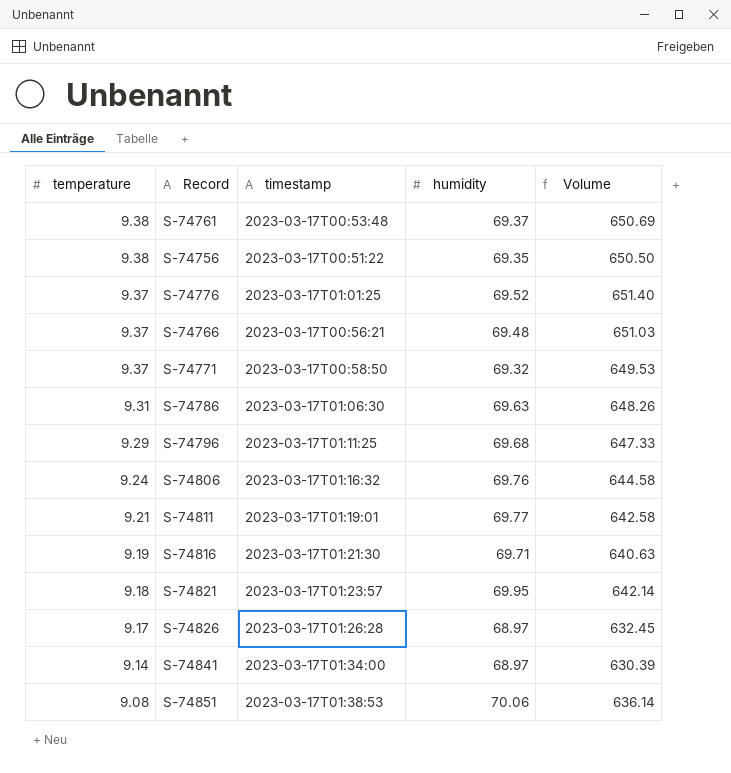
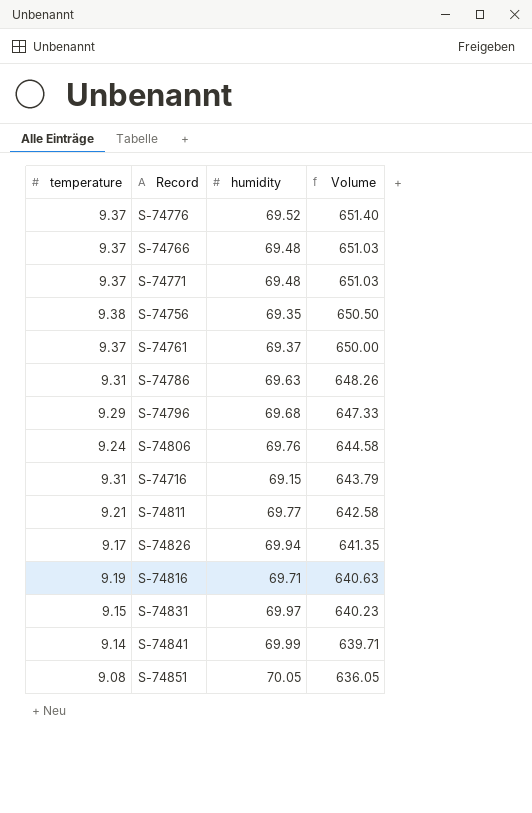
row order: temperature descending -> Volume descending
column timestamp | position: 3 -> none
row S-74821: 9.18 | 2023-03-17T01:23:57 | 69.95 | 642.14 -> none
S-74771 | humidity: 69.32 -> 69.48
S-74771 | Volume: 649.53 -> 651.03
S-74761 | temperature: 9.38 -> 9.37
S-74761 | Volume: 650.69 -> 650.00
row S-74716: none -> 9.31 | 69.15 | 643.79
S-74826 | humidity: 68.97 -> 69.94
S-74826 | Volume: 632.45 -> 641.35
row S-74831: none -> 9.15 | 69.97 | 640.23
S-74841 | humidity: 68.97 -> 69.99
S-74841 | Volume: 630.39 -> 639.71
S-74851 | humidity: 70.06 -> 70.05
S-74851 | Volume: 636.14 -> 636.05

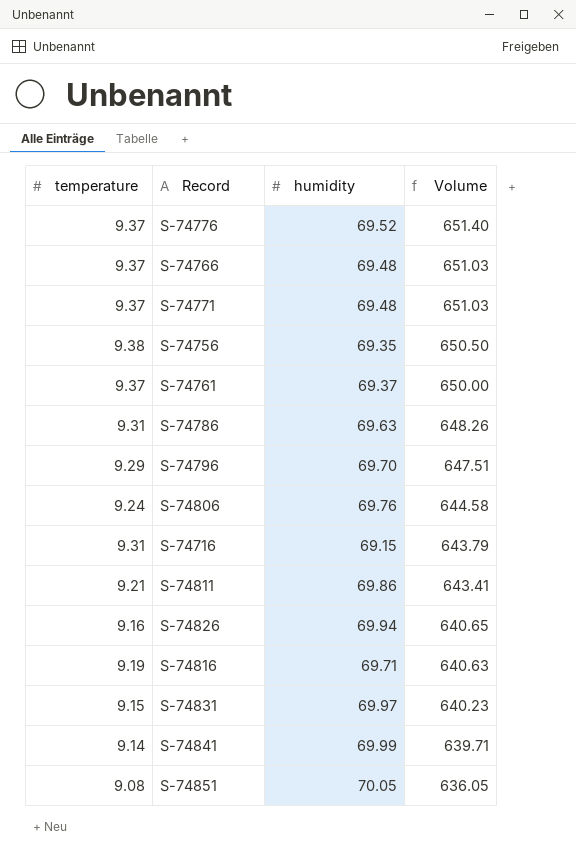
S-74796 | humidity: 69.68 -> 69.70
S-74796 | Volume: 647.33 -> 647.51
S-74811 | humidity: 69.77 -> 69.86
S-74811 | Volume: 642.58 -> 643.41
S-74826 | temperature: 9.17 -> 9.16
S-74826 | Volume: 641.35 -> 640.65

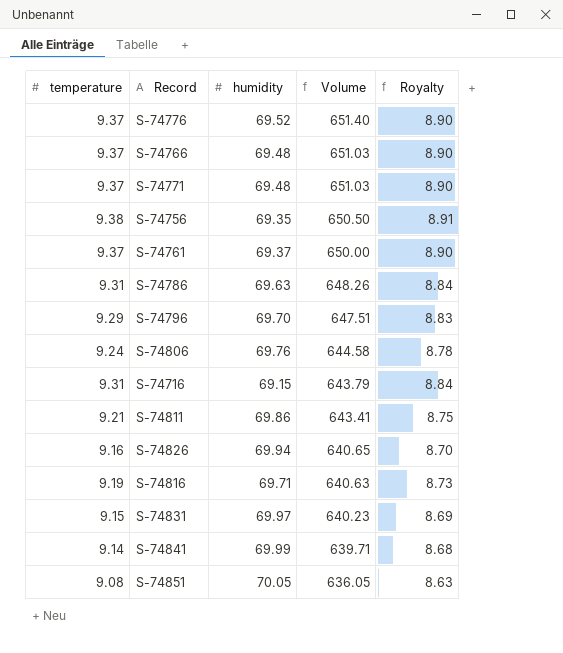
column Royalty | formula: none -> [temperature] * 0.95

